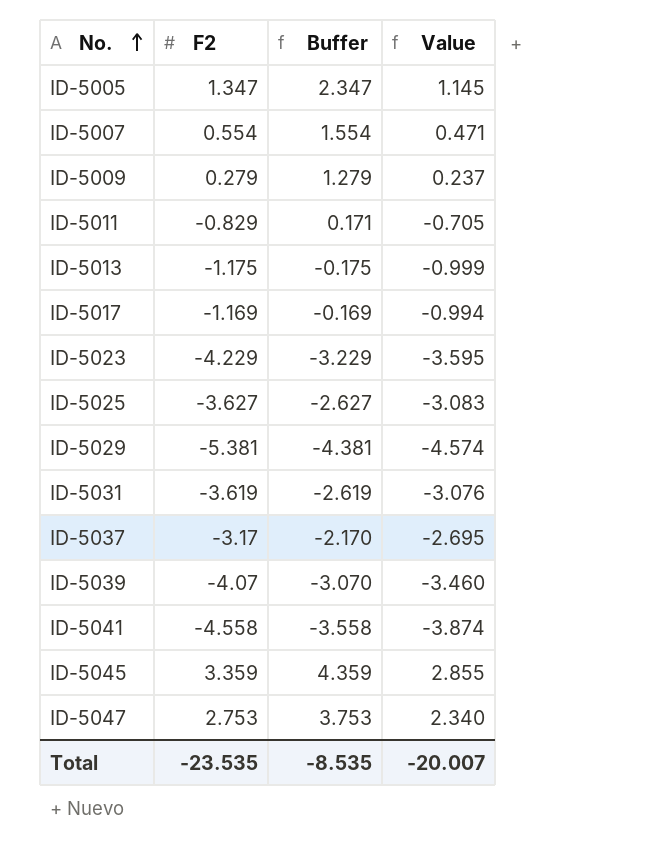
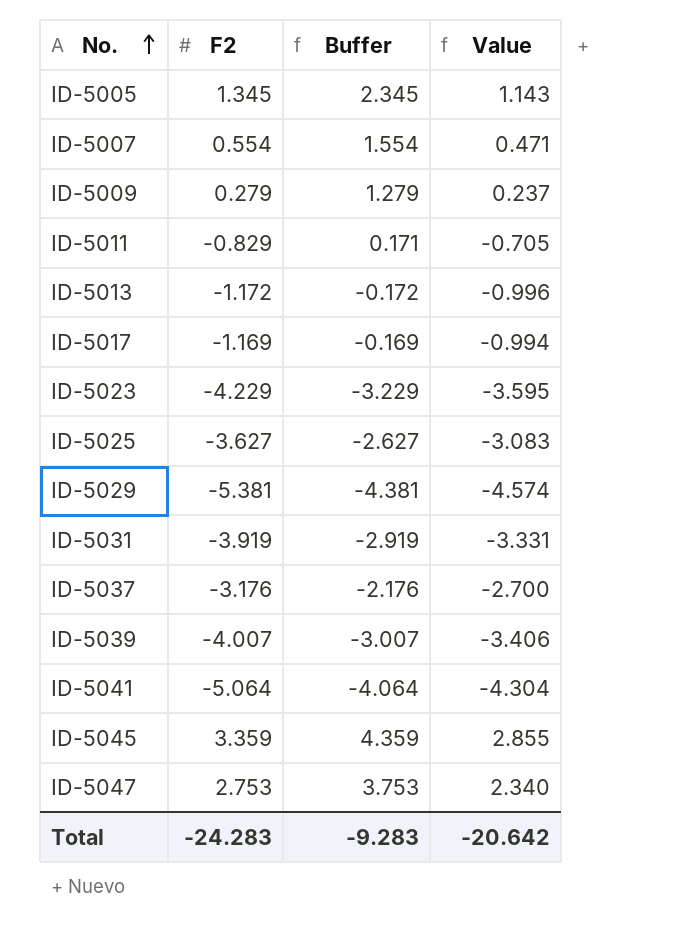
ID-5005 | F2: 1.347 -> 1.345
ID-5005 | Buffer: 2.347 -> 2.345
ID-5005 | Value: 1.145 -> 1.143
ID-5013 | F2: -1.175 -> -1.172
ID-5013 | Buffer: -0.175 -> -0.172
ID-5013 | Value: -0.999 -> -0.996
ID-5031 | F2: -3.619 -> -3.919
ID-5031 | Buffer: -2.619 -> -2.919
ID-5031 | Value: -3.076 -> -3.331
ID-5037 | F2: -3.17 -> -3.176
ID-5037 | Buffer: -2.170 -> -2.176
ID-5037 | Value: -2.695 -> -2.700
ID-5039 | F2: -4.07 -> -4.007
ID-5039 | Buffer: -3.070 -> -3.007
ID-5039 | Value: -3.460 -> -3.406
ID-5041 | F2: -4.558 -> -5.064
ID-5041 | Buffer: -3.558 -> -4.064
ID-5041 | Value: -3.874 -> -4.304
Total | F2: -23.535 -> -24.283
Total | Buffer: -8.535 -> -9.283
Total | Value: -20.007 -> -20.642

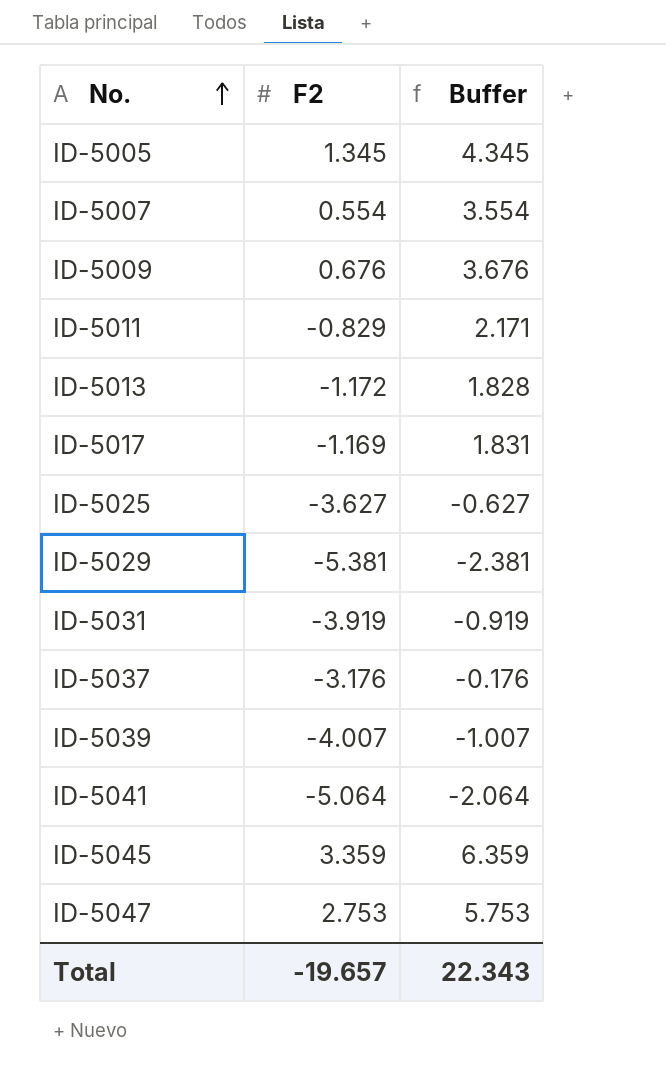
column Value | formula: [F2] * 0.85 -> none
column Buffer | formula: [F2] + 1 -> [F2] + 3
row ID-5023: -4.229 | -3.229 | -3.595 -> none
ID-5009 | F2: 0.279 -> 0.676
Total | F2: -24.283 -> -19.657
Total | Buffer: -9.283 -> 22.343

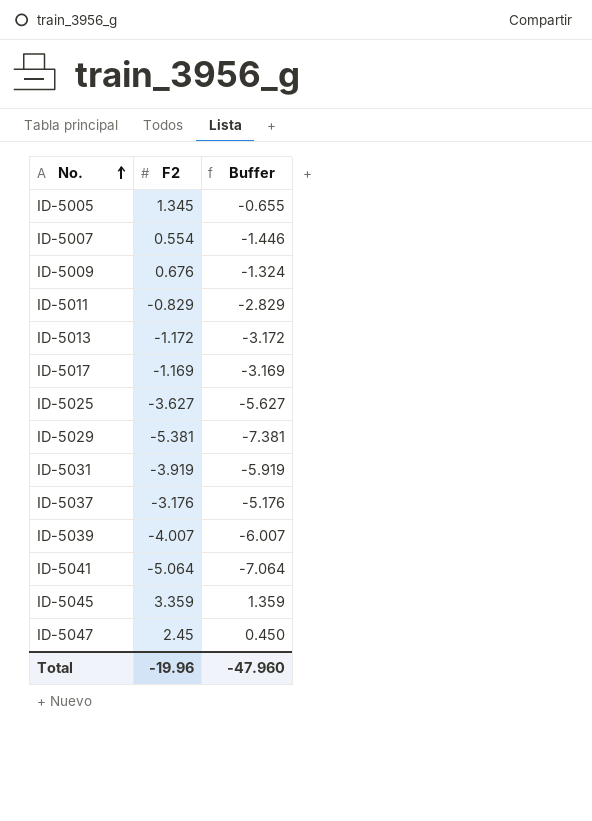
column Buffer | formula: [F2] + 3 -> [F2] - 2
ID-5047 | F2: 2.753 -> 2.45
Total | F2: -19.657 -> -19.96
Total | Buffer: 22.343 -> -47.960

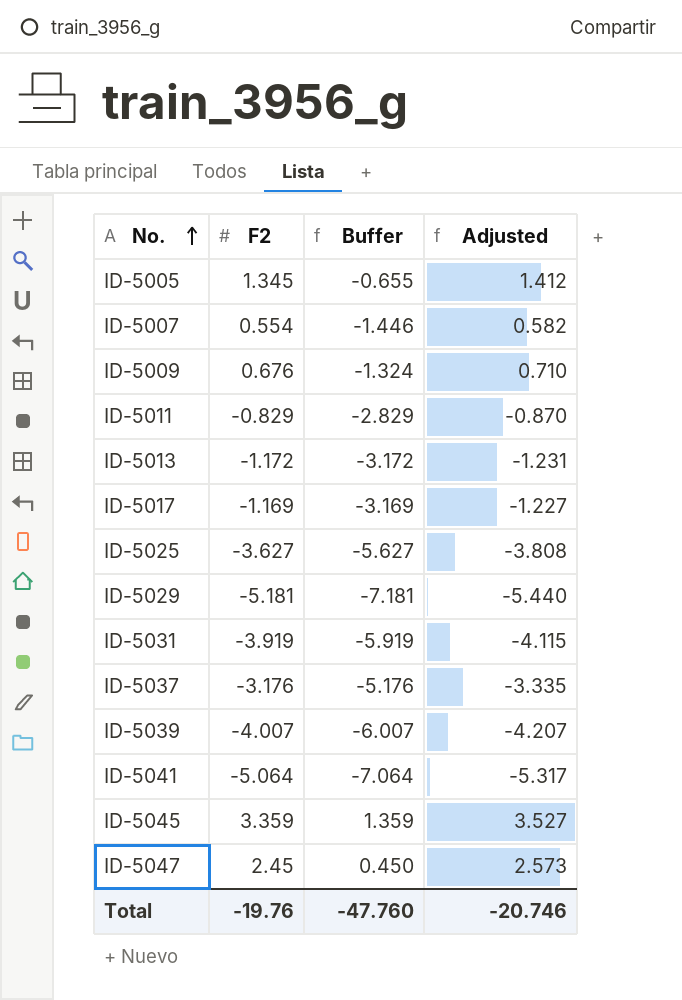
column Adjusted | formula: none -> [F2] * 1.05
ID-5029 | F2: -5.381 -> -5.181
ID-5029 | Buffer: -7.381 -> -7.181
Total | F2: -19.96 -> -19.76
Total | Buffer: -47.960 -> -47.760

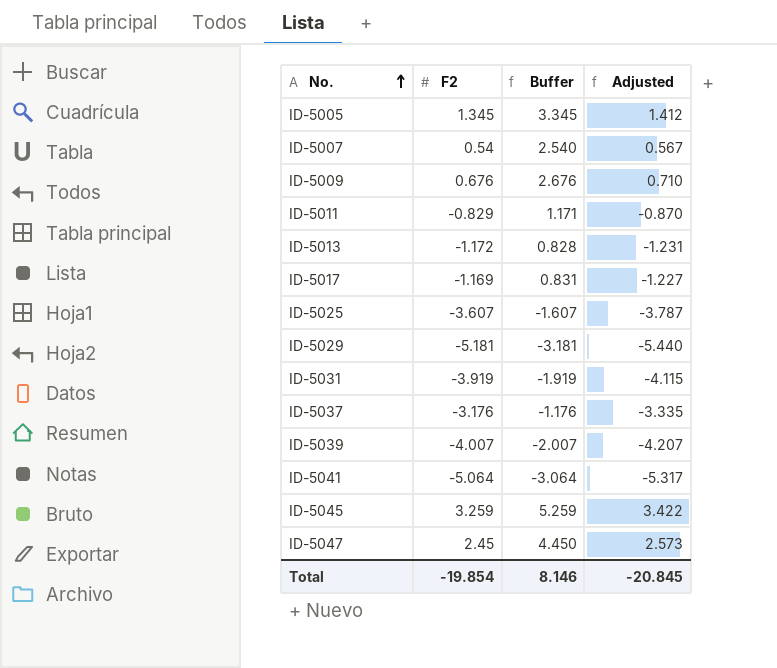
column Buffer | formula: [F2] - 2 -> [F2] + 2
ID-5007 | F2: 0.554 -> 0.54
ID-5007 | Adjusted: 0.582 -> 0.567
ID-5025 | F2: -3.627 -> -3.607
ID-5025 | Adjusted: -3.808 -> -3.787
ID-5045 | F2: 3.359 -> 3.259
ID-5045 | Adjusted: 3.527 -> 3.422
Total | F2: -19.76 -> -19.854
Total | Buffer: -47.760 -> 8.146
Total | Adjusted: -20.746 -> -20.845

